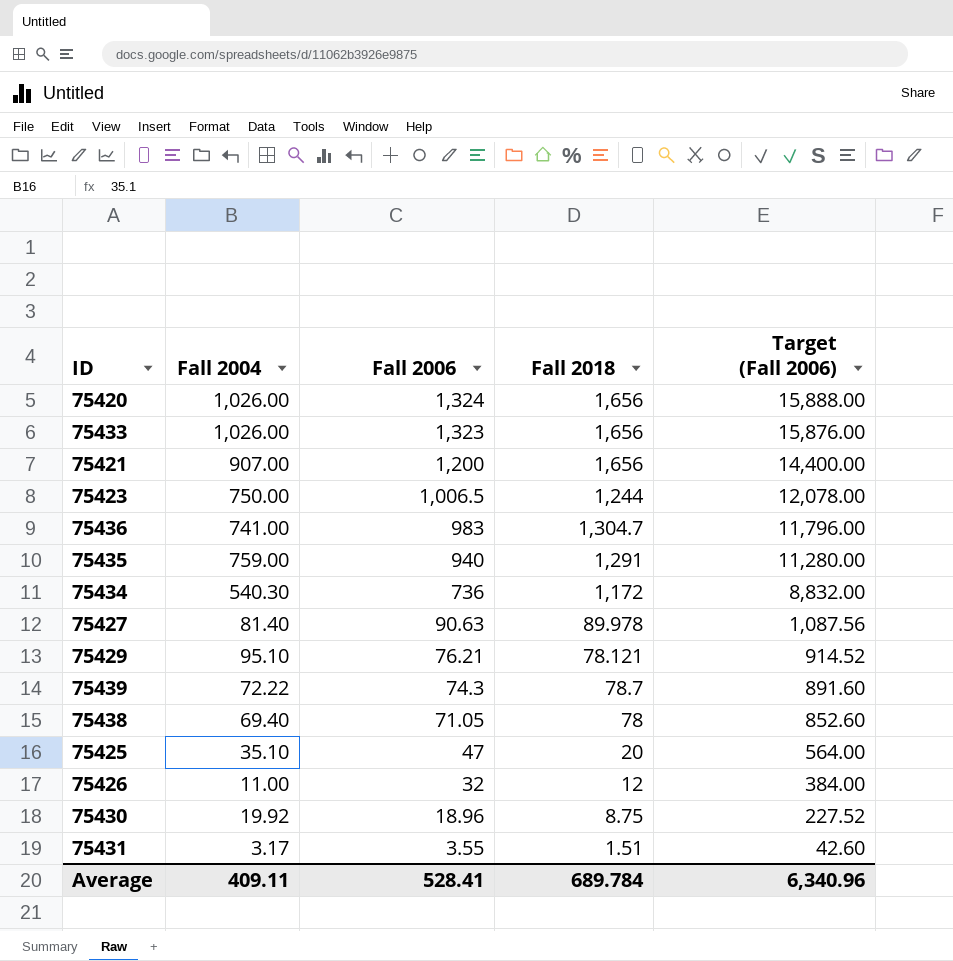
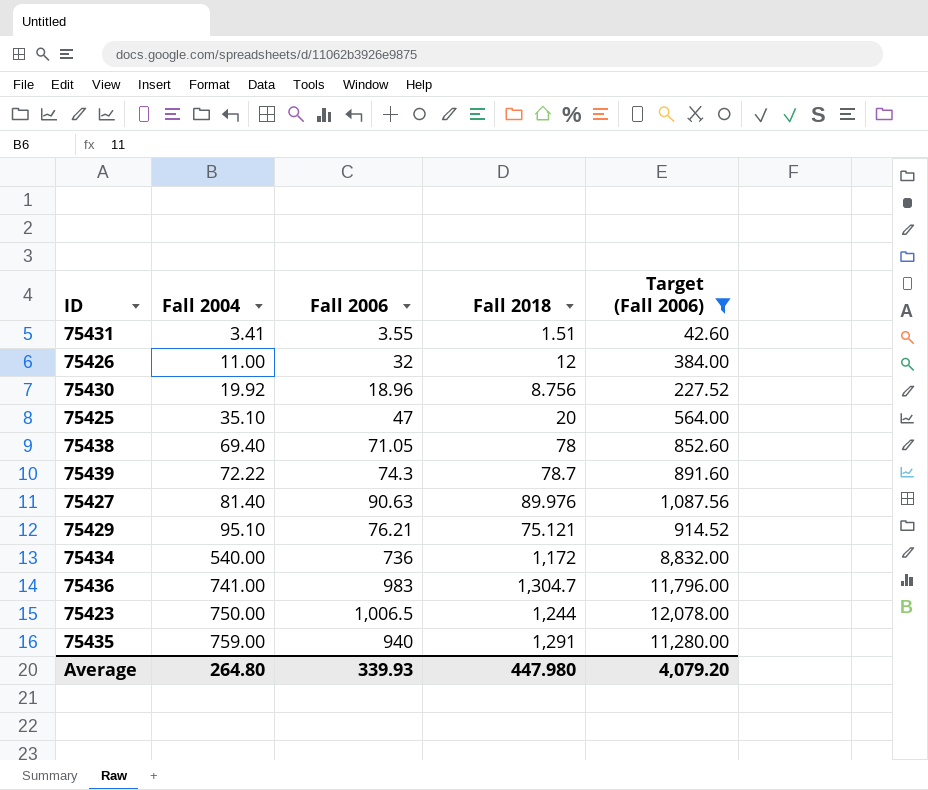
filter: none -> Target (Fall 2006) <= 12,078.00
row order: Fall 2006 descending -> Fall 2004 ascending
75431 | Fall 2004: 3.17 -> 3.41
75430 | Fall 2018: 8.75 -> 8.756
75427 | Fall 2018: 89.978 -> 89.976
75429 | Fall 2018: 78.121 -> 75.121
75434 | Fall 2004: 540.30 -> 540.00
Average | Fall 2004: 409.11 -> 264.80
Average | Fall 2006: 528.41 -> 339.93
Average | Fall 2018: 689.784 -> 447.980
Average | Target (Fall 2006): 6,340.96 -> 4,079.20

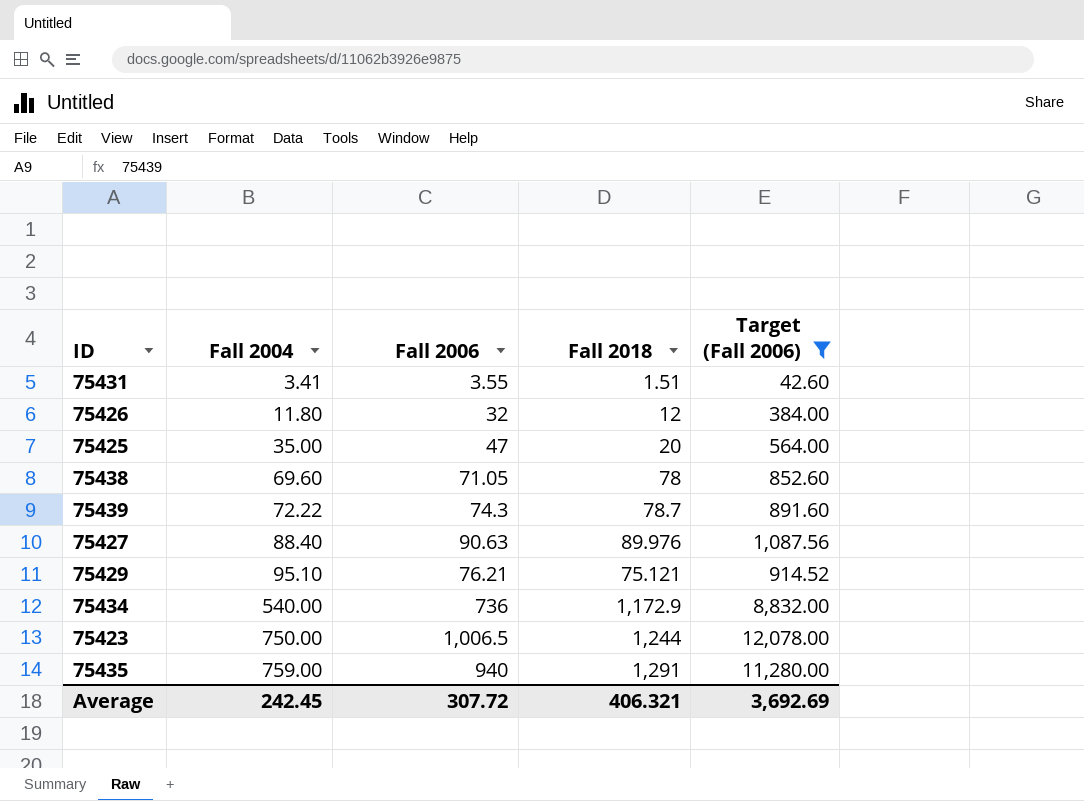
row 75430: 19.92 | 18.96 | 8.756 | 227.52 -> none
row 75436: 741.00 | 983 | 1,304.7 | 11,796.00 -> none
75426 | Fall 2004: 11.00 -> 11.80
75425 | Fall 2004: 35.10 -> 35.00
75438 | Fall 2004: 69.40 -> 69.60
75427 | Fall 2004: 81.40 -> 88.40
75434 | Fall 2018: 1,172 -> 1,172.9
Average | Fall 2004: 264.80 -> 242.45
Average | Fall 2006: 339.93 -> 307.72
Average | Fall 2018: 447.980 -> 406.321
Average | Target (Fall 2006): 4,079.20 -> 3,692.69

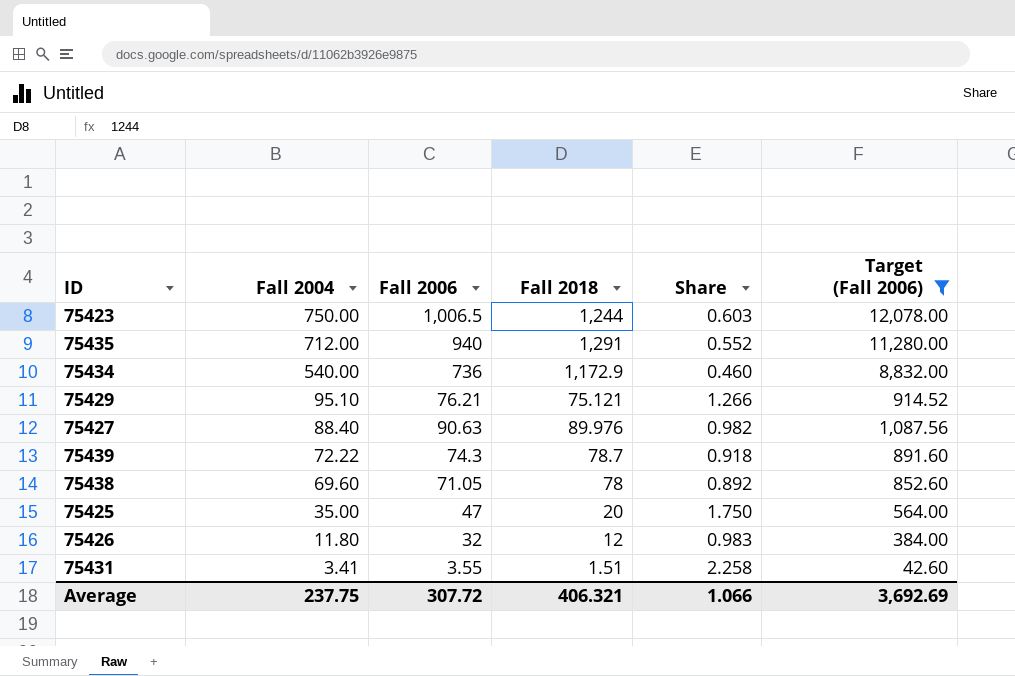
row order: Fall 2004 ascending -> Fall 2004 descending
column Share | formula: none -> [Fall 2004] / [Fall 2018]
75435 | Fall 2004: 759.00 -> 712.00
Average | Fall 2004: 242.45 -> 237.75

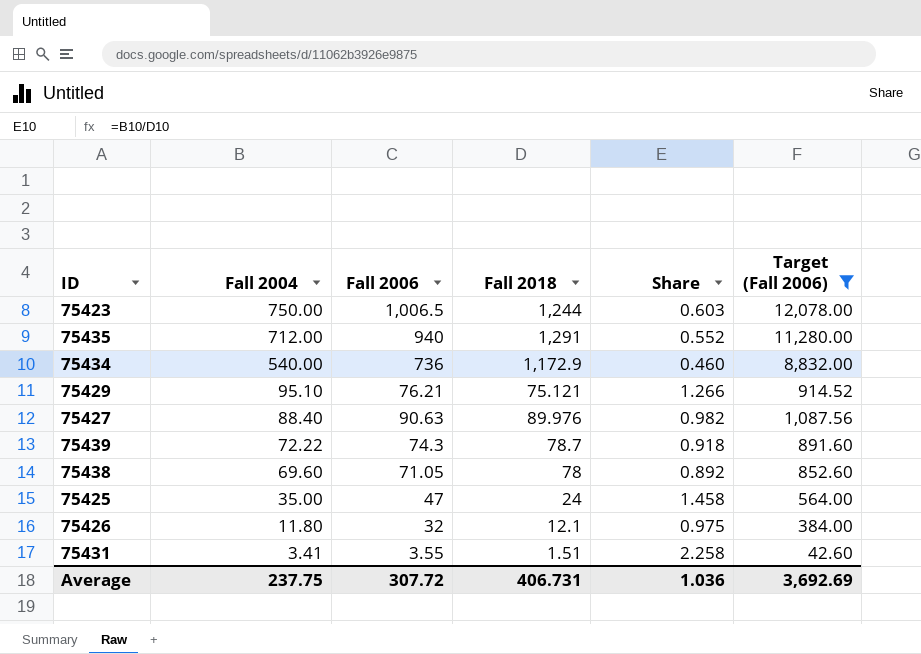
75425 | Fall 2018: 20 -> 24
75425 | Share: 1.750 -> 1.458
75426 | Fall 2018: 12 -> 12.1
75426 | Share: 0.983 -> 0.975
Average | Fall 2018: 406.321 -> 406.731
Average | Share: 1.066 -> 1.036

